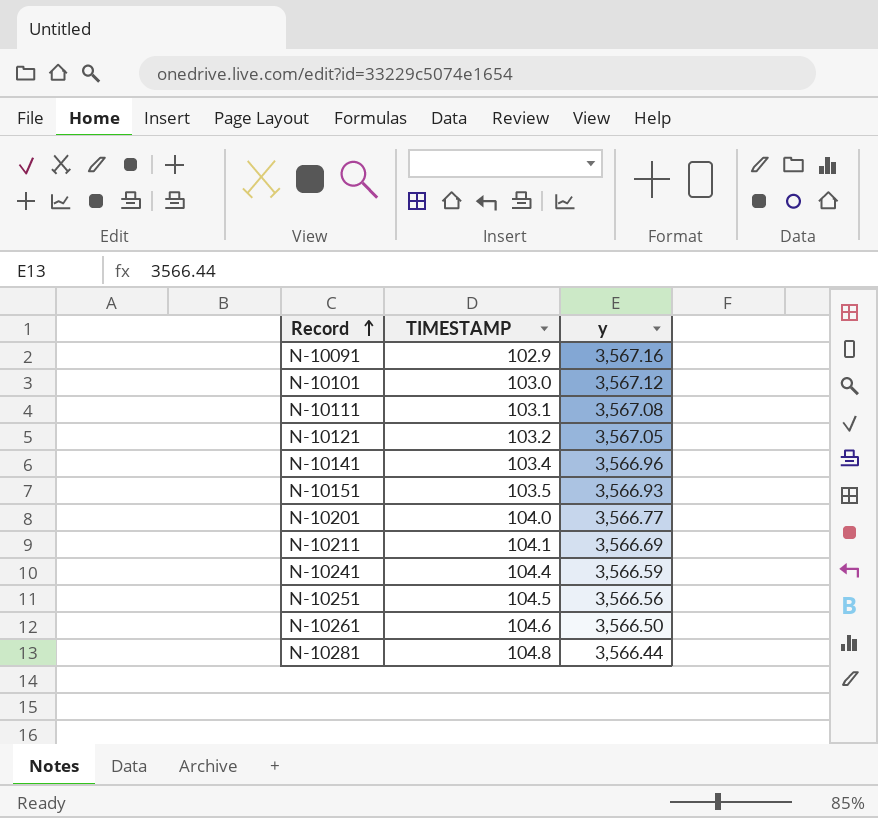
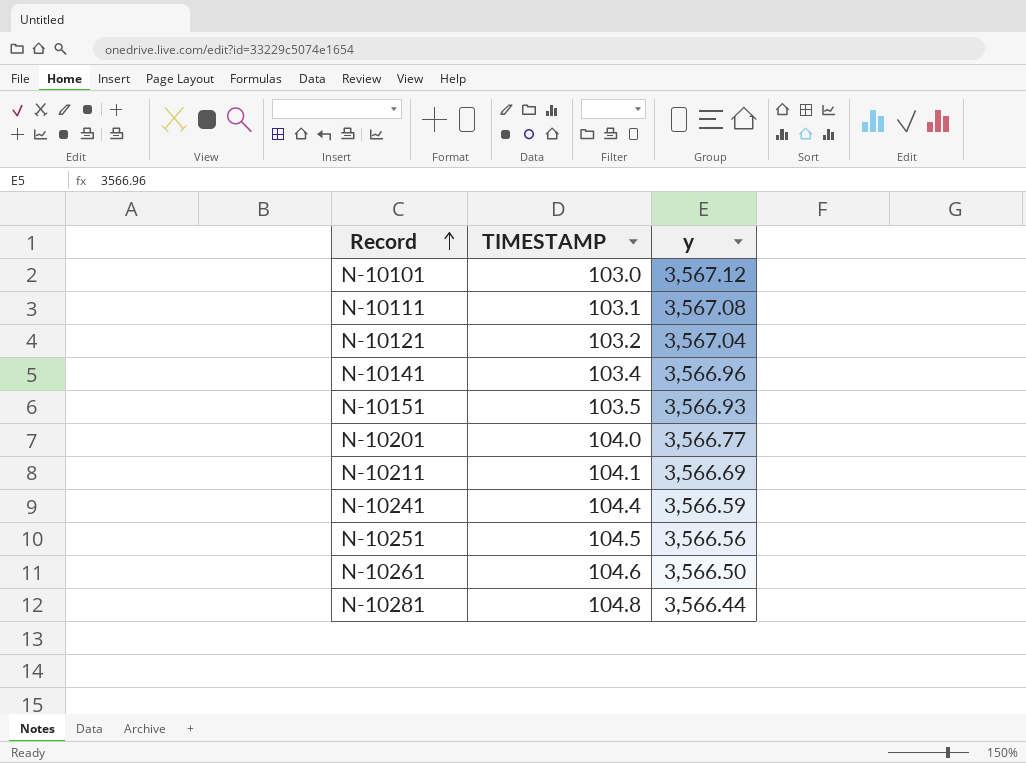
row N-10091: 102.9 | 3,567.16 -> none
N-10121 | y: 3,567.05 -> 3,567.04

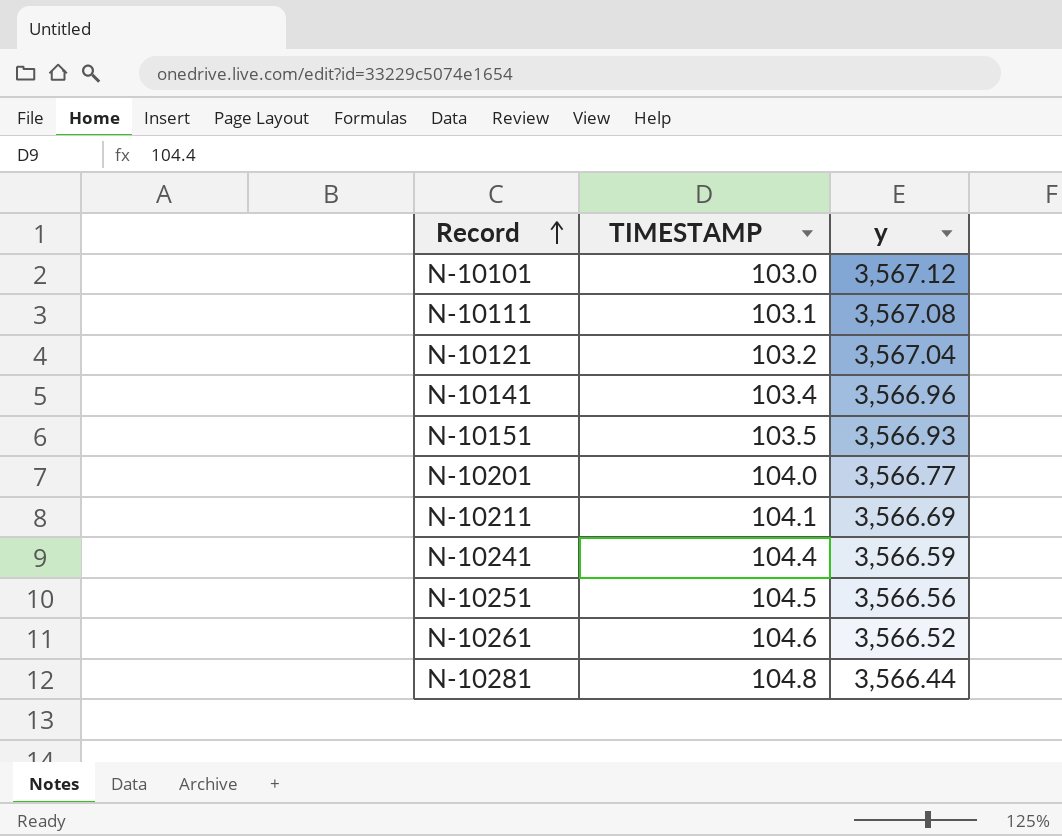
N-10261 | y: 3,566.50 -> 3,566.52

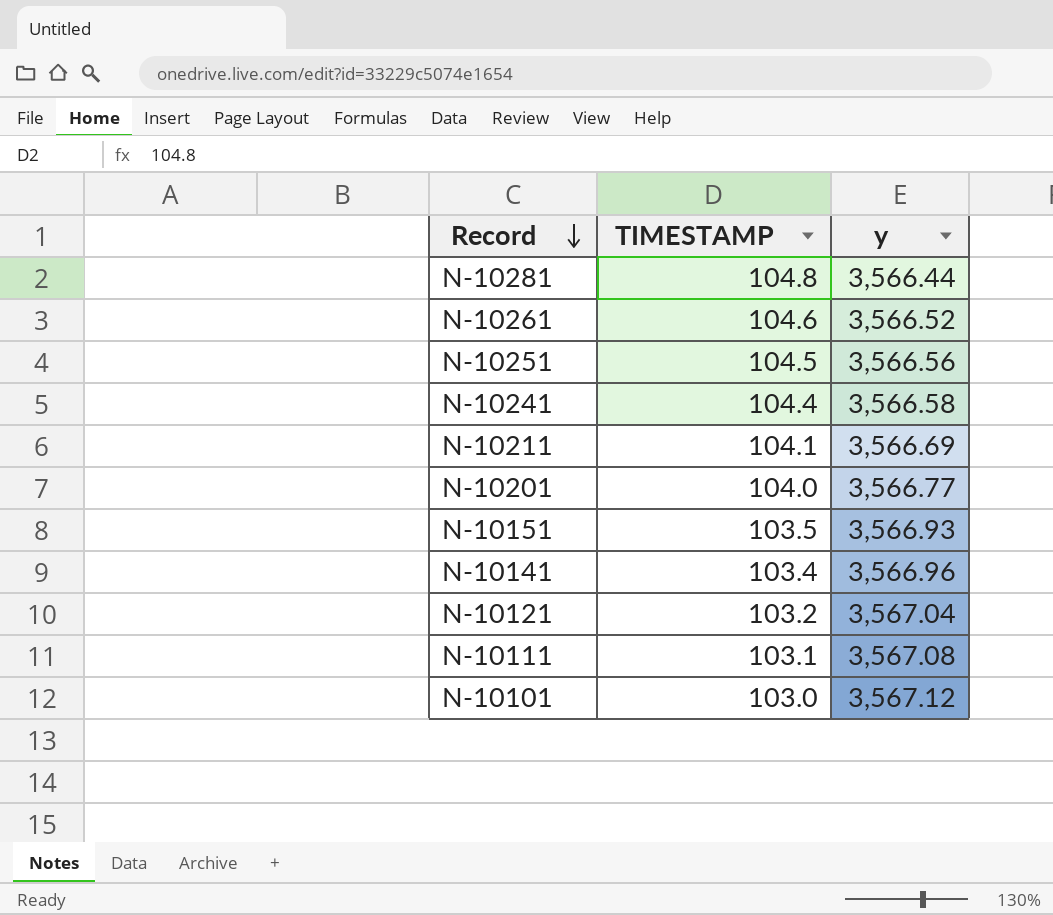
row order: Record ascending -> Record descending
N-10241 | y: 3,566.59 -> 3,566.58

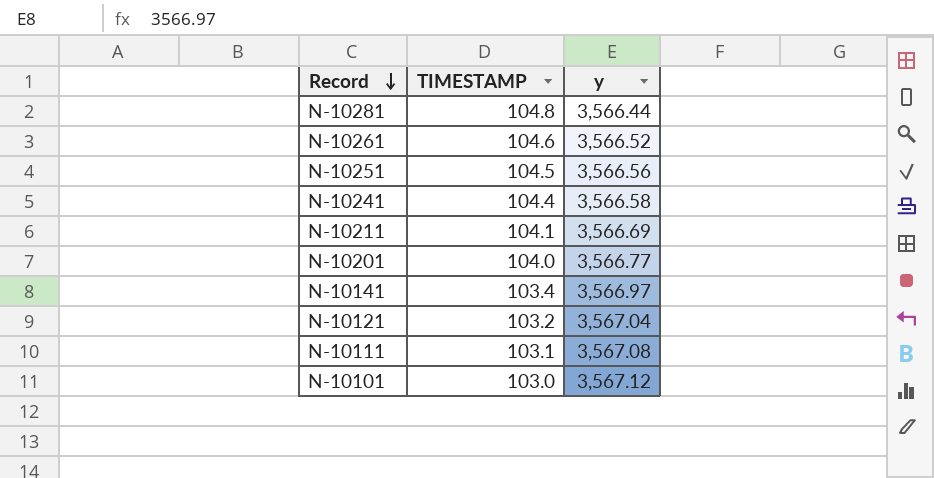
row N-10151: 103.5 | 3,566.93 -> none
N-10141 | y: 3,566.96 -> 3,566.97

